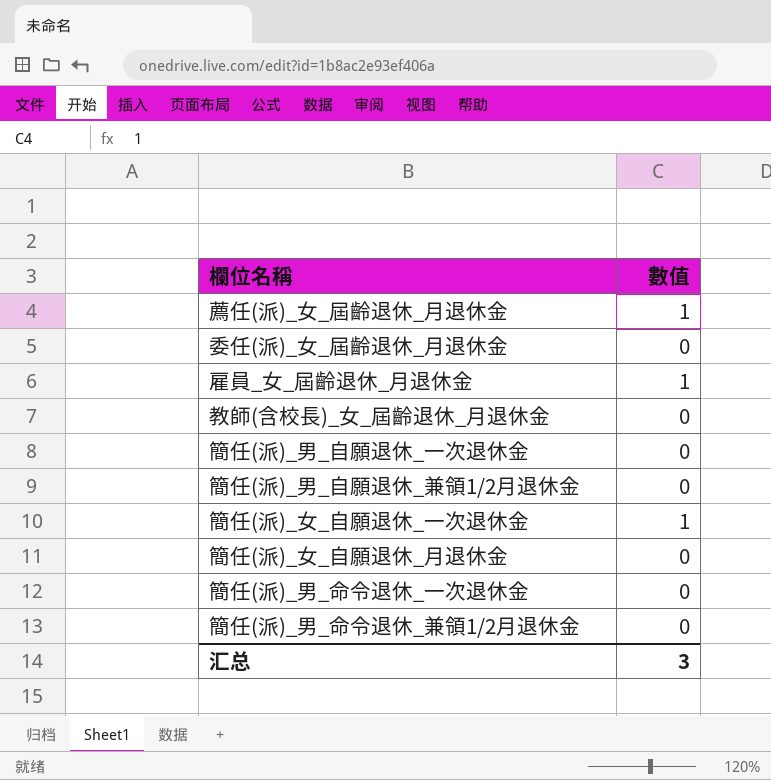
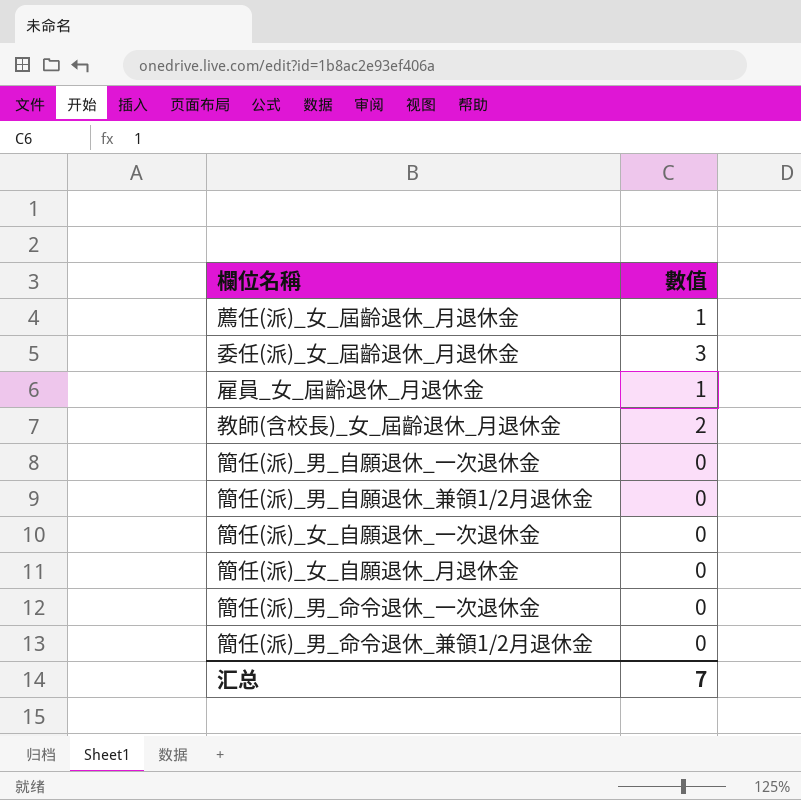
委任(派)_女_屆齡退休_月退休金 | 數值: 0 -> 3
教師(含校長)_女_屆齡退休_月退休金 | 數值: 0 -> 2
簡任(派)_女_自願退休_一次退休金 | 數值: 1 -> 0
汇总 | 數值: 3 -> 7

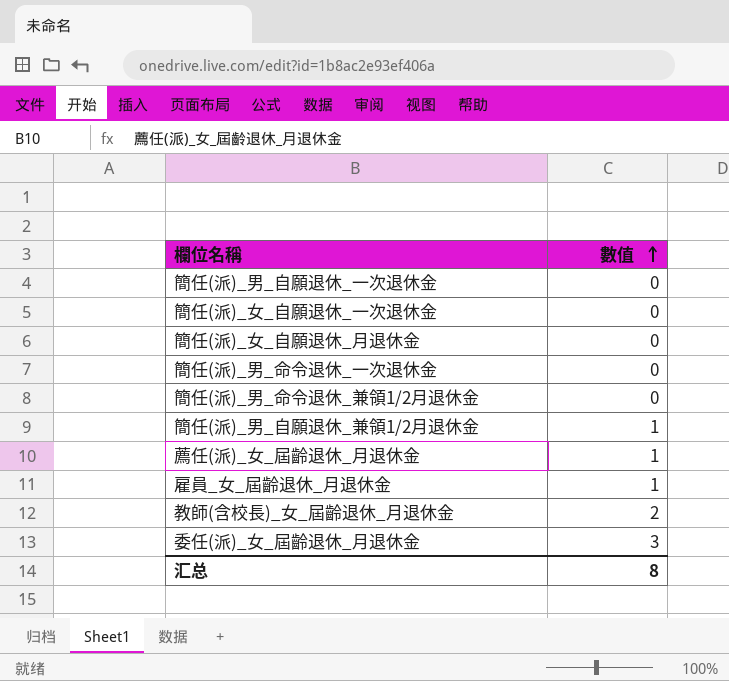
row order: none -> 數值 ascending
簡任(派)_男_自願退休_兼領1/2月退休金 | 數值: 0 -> 1
汇总 | 數值: 7 -> 8

